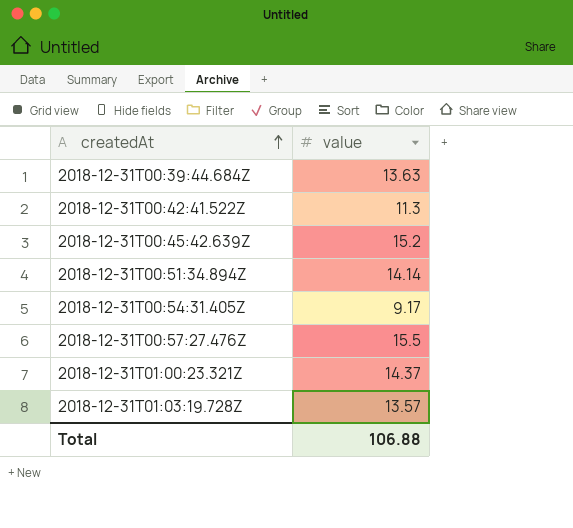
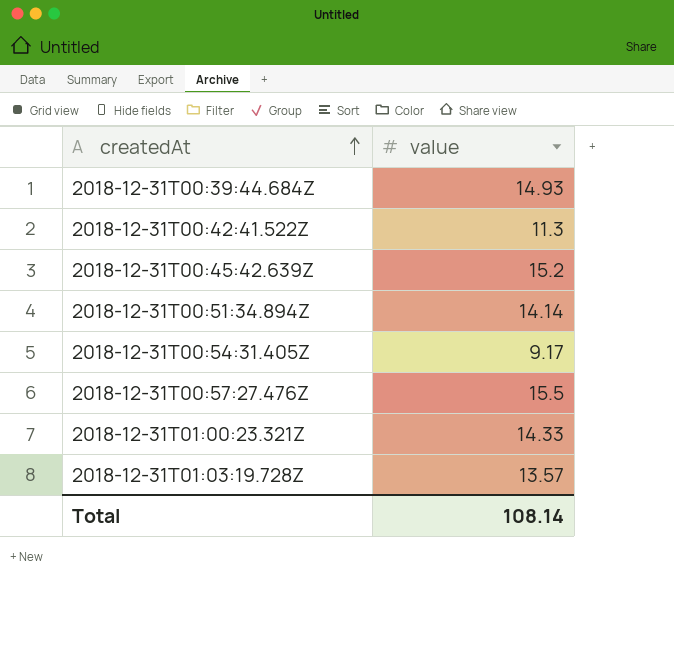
2018-12-31T00:39:44.684Z | value: 13.63 -> 14.93
2018-12-31T01:00:23.321Z | value: 14.37 -> 14.33
Total | value: 106.88 -> 108.14

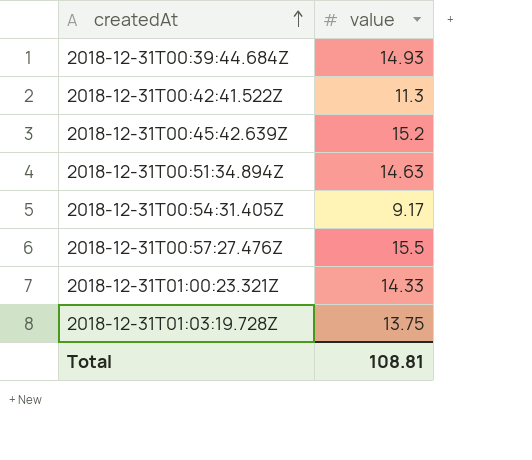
2018-12-31T00:51:34.894Z | value: 14.14 -> 14.63
2018-12-31T01:03:19.728Z | value: 13.57 -> 13.75
Total | value: 108.14 -> 108.81

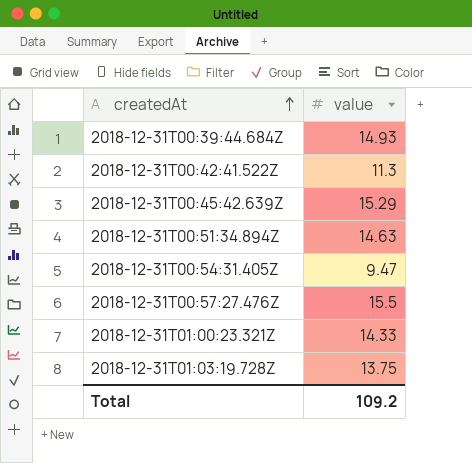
2018-12-31T00:45:42.639Z | value: 15.2 -> 15.29
2018-12-31T00:54:31.405Z | value: 9.17 -> 9.47
Total | value: 108.81 -> 109.2

